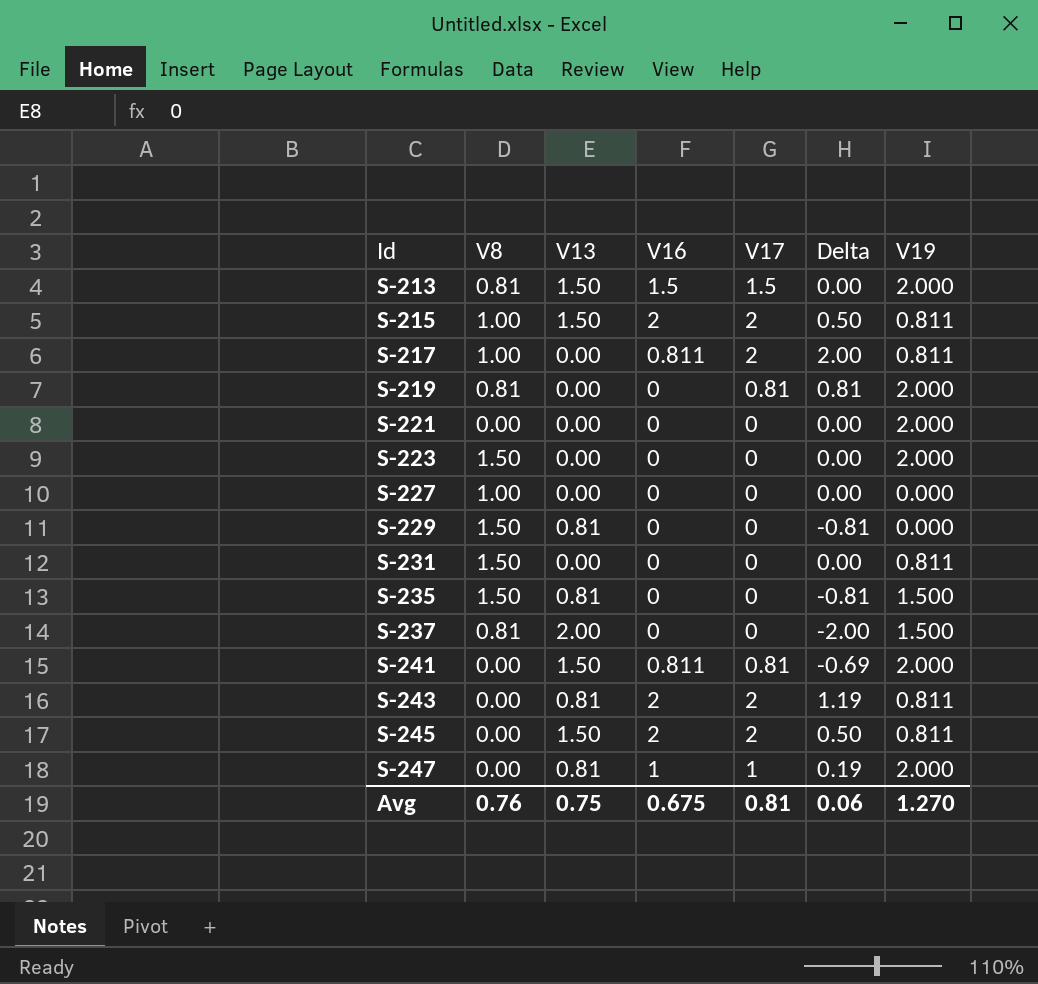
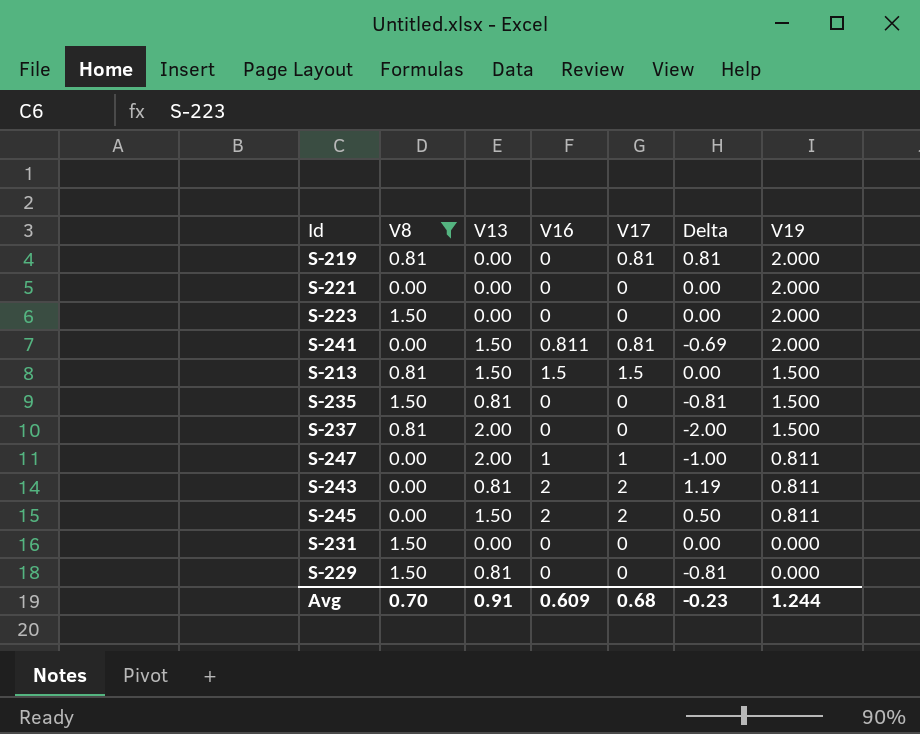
filter: none -> V8 != 1.00
row order: Id ascending -> V19 descending
S-213 | V19: 2.000 -> 1.500
S-247 | V13: 0.81 -> 2.00
S-247 | Delta: 0.19 -> -1.00
S-247 | V19: 2.000 -> 0.811
S-231 | V19: 0.811 -> 0.000
Avg | V8: 0.76 -> 0.70
Avg | V13: 0.75 -> 0.91
Avg | V16: 0.675 -> 0.609
Avg | V17: 0.81 -> 0.68
Avg | Delta: 0.06 -> -0.23
Avg | V19: 1.270 -> 1.244

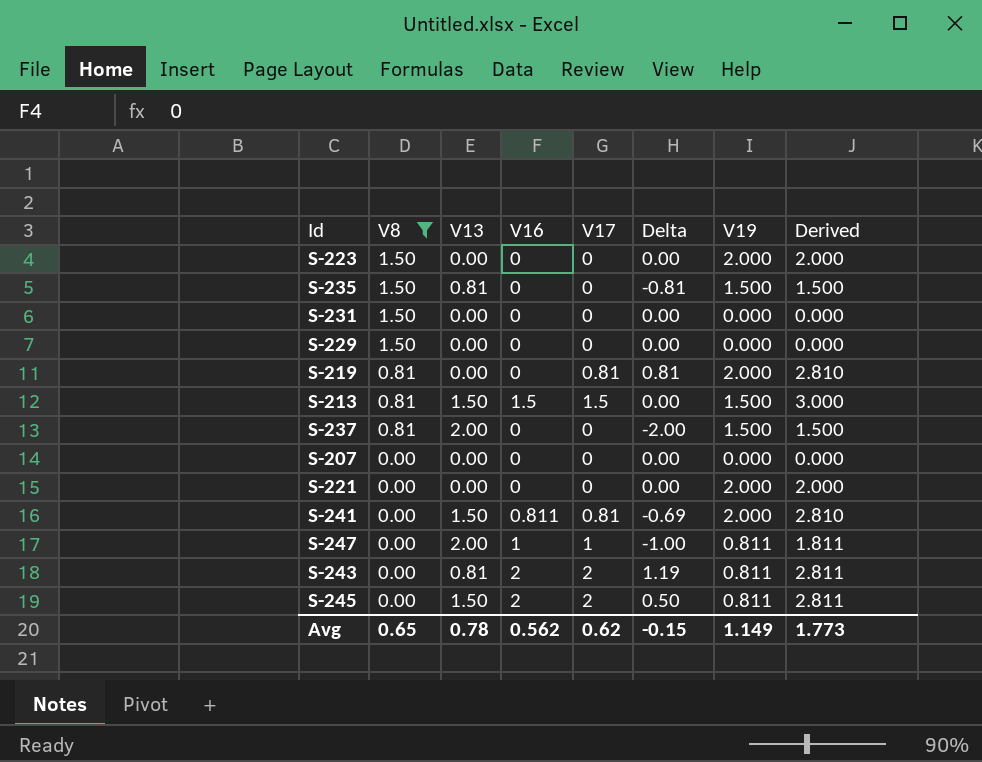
row order: V19 descending -> V8 descending
column Derived | formula: none -> [V17] + [V19]
S-229 | V13: 0.81 -> 0.00
S-229 | Delta: -0.81 -> 0.00
row S-207: none -> 0.00 | 0.00 | 0 | 0 | 0.00 | 0.000 | 0.000
Avg | V8: 0.70 -> 0.65
Avg | V13: 0.91 -> 0.78
Avg | V16: 0.609 -> 0.562
Avg | V17: 0.68 -> 0.62
Avg | Delta: -0.23 -> -0.15
Avg | V19: 1.244 -> 1.149

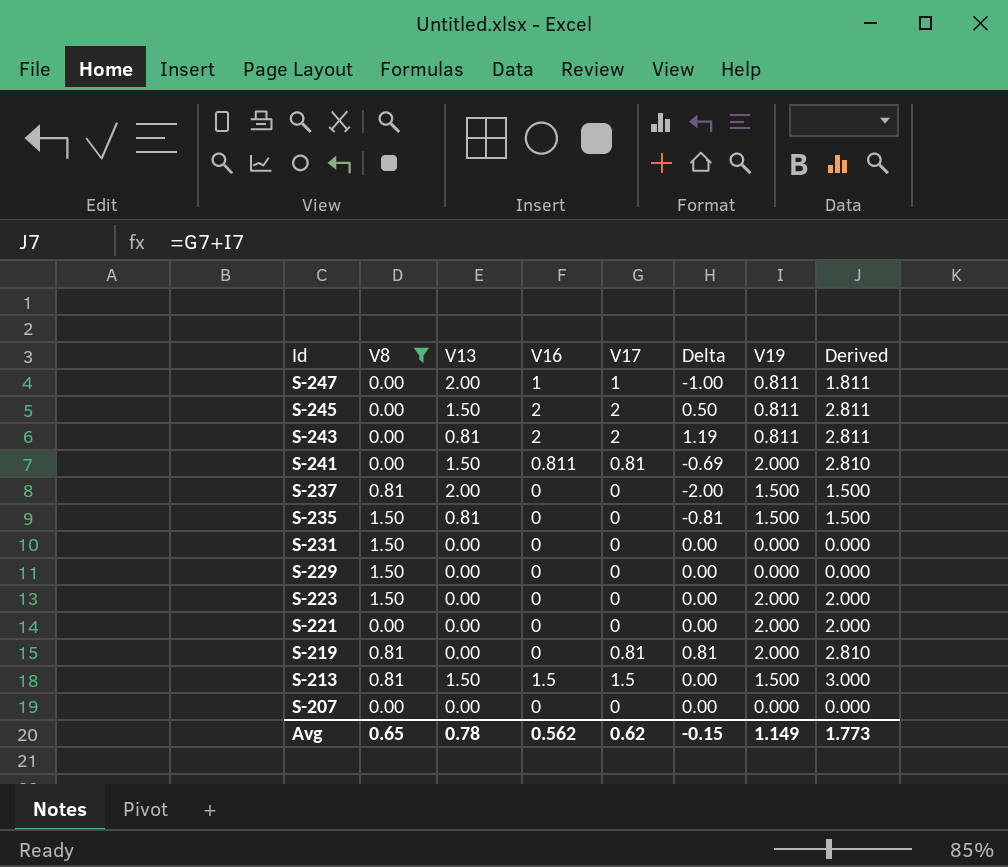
row order: V8 descending -> Id descending

